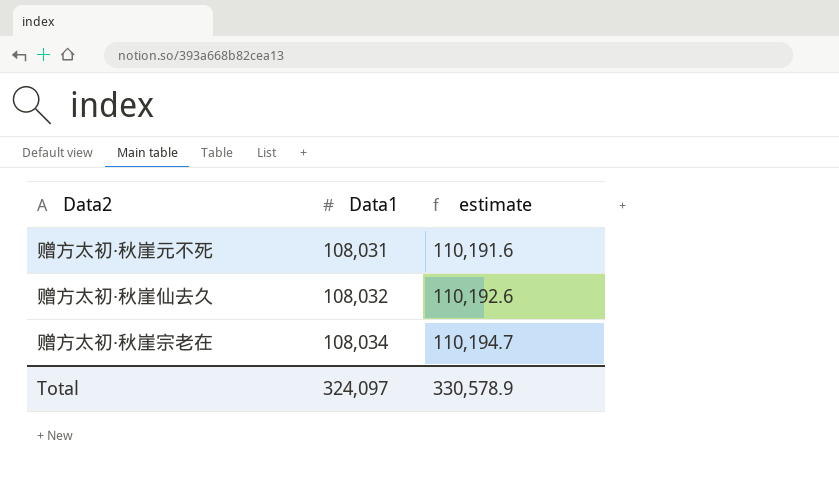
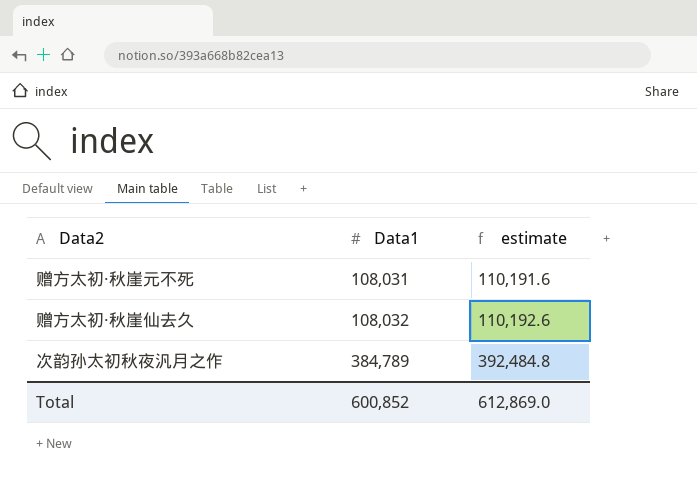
row 赠方太初·秋崖宗老在: 108,034 | 110,194.7 -> none
row 次韵孙太初秋夜汎月之作: none -> 384,789 | 392,484.8
Total | Data1: 324,097 -> 600,852
Total | estimate: 330,578.9 -> 612,869.0

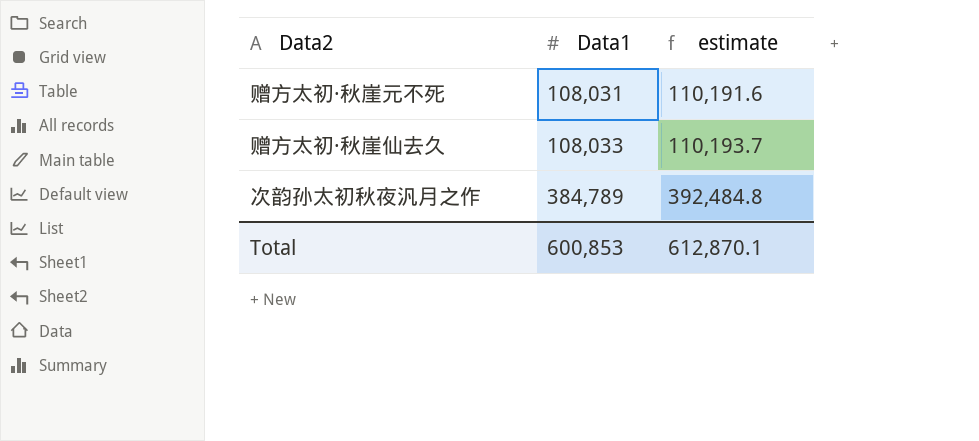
赠方太初·秋崖仙去久 | Data1: 108,032 -> 108,033
赠方太初·秋崖仙去久 | estimate: 110,192.6 -> 110,193.7
Total | Data1: 600,852 -> 600,853
Total | estimate: 612,869.0 -> 612,870.1

